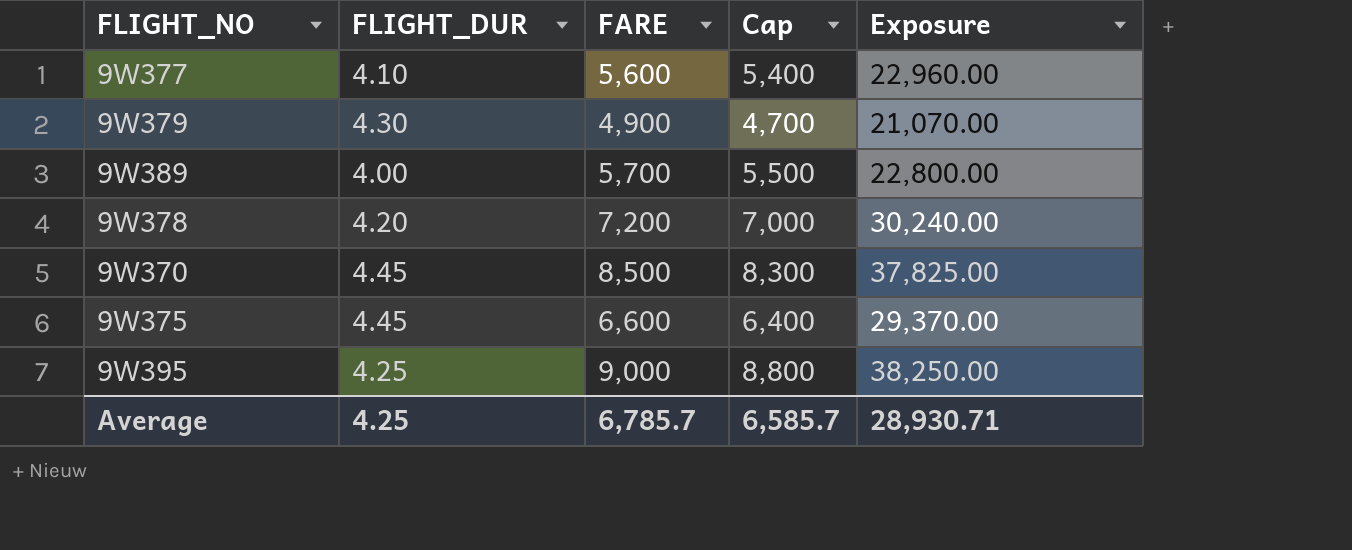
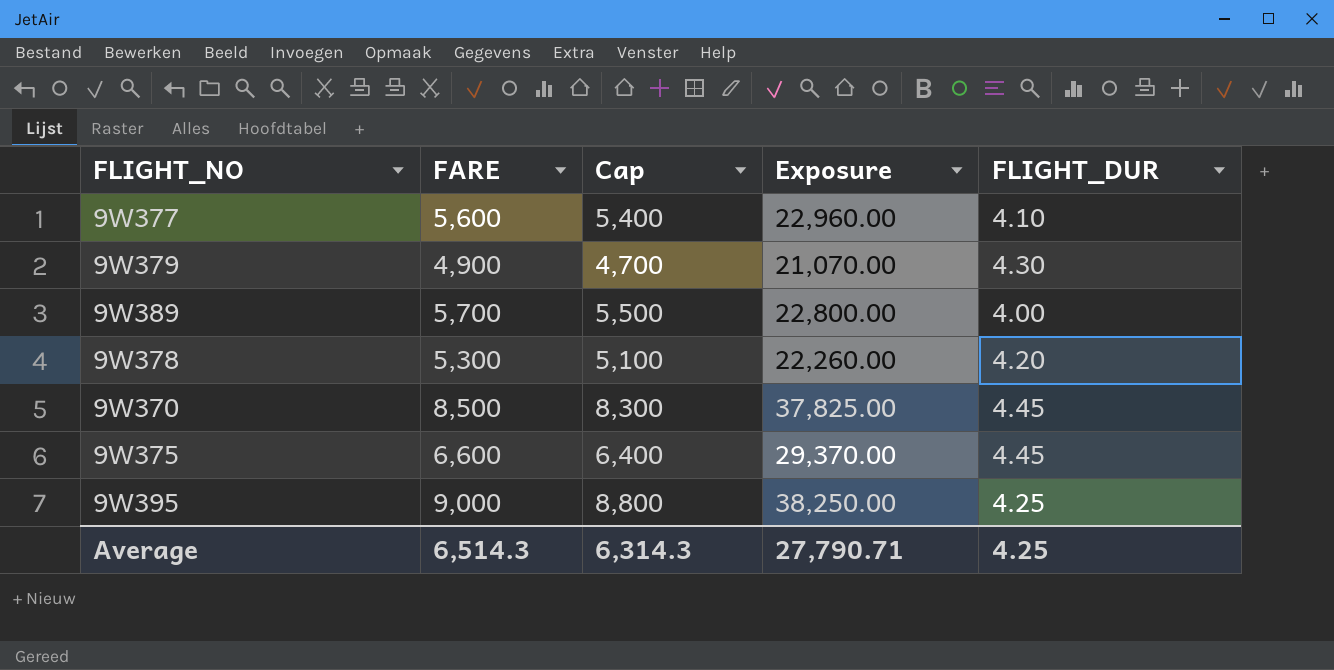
column FLIGHT_DUR | position: 2 -> 5
9W378 | FARE: 7,200 -> 5,300
9W378 | Cap: 7,000 -> 5,100
9W378 | Exposure: 30,240.00 -> 22,260.00
Average | FARE: 6,785.7 -> 6,514.3
Average | Cap: 6,585.7 -> 6,314.3
Average | Exposure: 28,930.71 -> 27,790.71

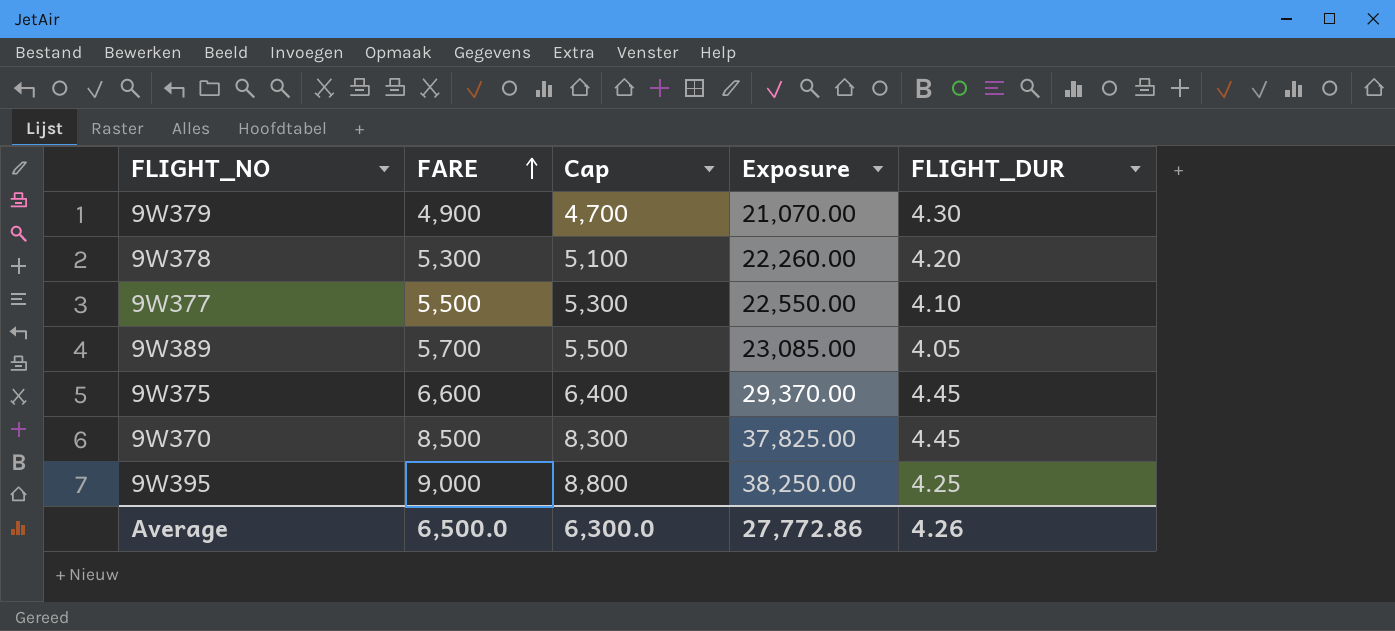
row order: none -> FARE ascending
9W377 | FARE: 5,600 -> 5,500
9W377 | Cap: 5,400 -> 5,300
9W377 | Exposure: 22,960.00 -> 22,550.00
9W389 | Exposure: 22,800.00 -> 23,085.00
9W389 | FLIGHT_DUR: 4.00 -> 4.05
Average | FARE: 6,514.3 -> 6,500.0
Average | Cap: 6,314.3 -> 6,300.0
Average | Exposure: 27,790.71 -> 27,772.86
Average | FLIGHT_DUR: 4.25 -> 4.26

